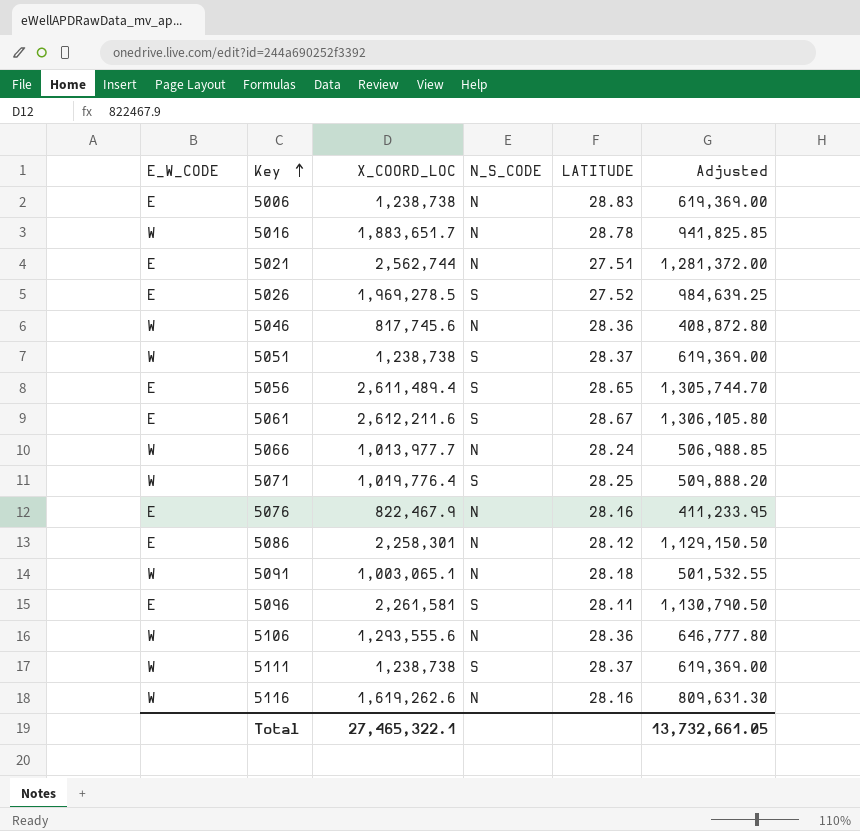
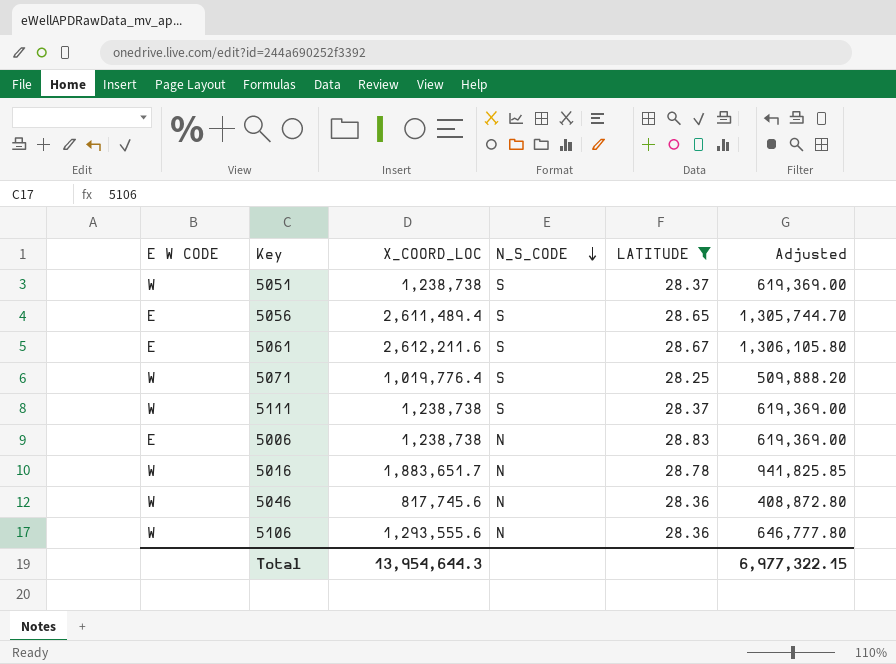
filter: none -> LATITUDE >= 28.25
row order: Key ascending -> N_S_CODE descending
column name: E_W_CODE -> E W CODE
Total | X_COORD_LOC: 27,465,322.1 -> 13,954,644.3
Total | Adjusted: 13,732,661.05 -> 6,977,322.15

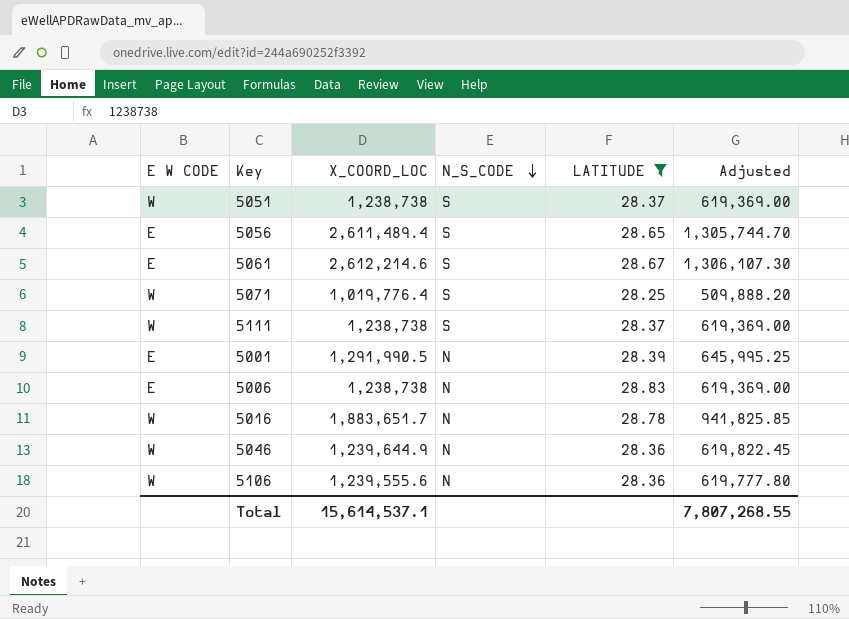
5061 | X_COORD_LOC: 2,612,211.6 -> 2,612,214.6
5061 | Adjusted: 1,306,105.80 -> 1,306,107.30
row 5001: none -> E | 1,291,990.5 | N | 28.39 | 645,995.25
5046 | X_COORD_LOC: 817,745.6 -> 1,239,644.9
5046 | Adjusted: 408,872.80 -> 619,822.45
5106 | X_COORD_LOC: 1,293,555.6 -> 1,239,555.6
5106 | Adjusted: 646,777.80 -> 619,777.80
Total | X_COORD_LOC: 13,954,644.3 -> 15,614,537.1
Total | Adjusted: 6,977,322.15 -> 7,807,268.55

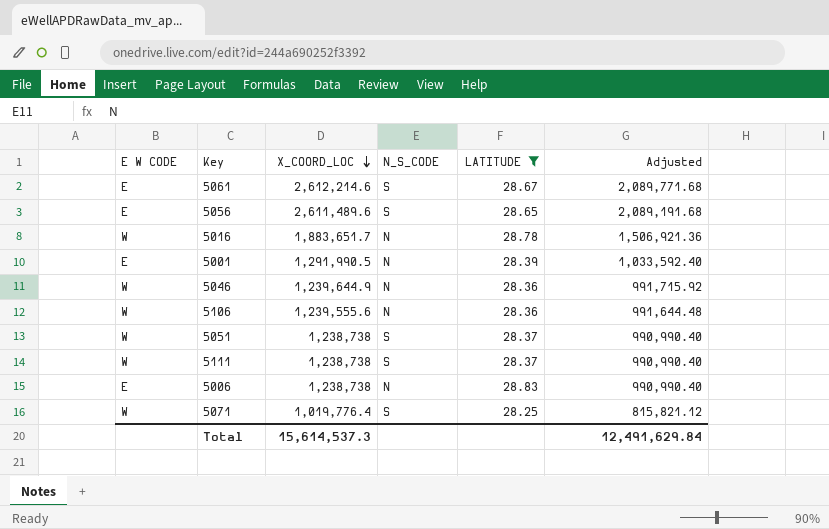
row order: N_S_CODE descending -> X_COORD_LOC descending
column Adjusted | formula: [X_COORD_LOC] * 0.5 -> [X_COORD_LOC] * 0.8
5056 | X_COORD_LOC: 2,611,489.4 -> 2,611,489.6
Total | X_COORD_LOC: 15,614,537.1 -> 15,614,537.3
Total | Adjusted: 7,807,268.55 -> 12,491,629.84

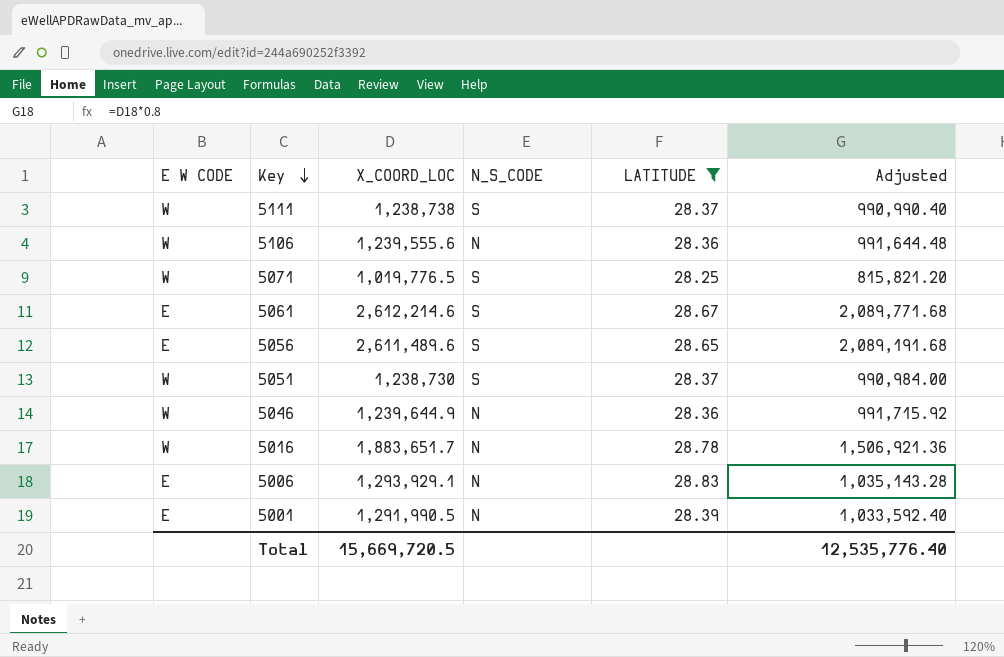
row order: X_COORD_LOC descending -> Key descending
5071 | X_COORD_LOC: 1,019,776.4 -> 1,019,776.5
5071 | Adjusted: 815,821.12 -> 815,821.20
5051 | X_COORD_LOC: 1,238,738 -> 1,238,730
5051 | Adjusted: 990,990.40 -> 990,984.00
5006 | X_COORD_LOC: 1,238,738 -> 1,293,929.1
5006 | Adjusted: 990,990.40 -> 1,035,143.28
Total | X_COORD_LOC: 15,614,537.3 -> 15,669,720.5
Total | Adjusted: 12,491,629.84 -> 12,535,776.40

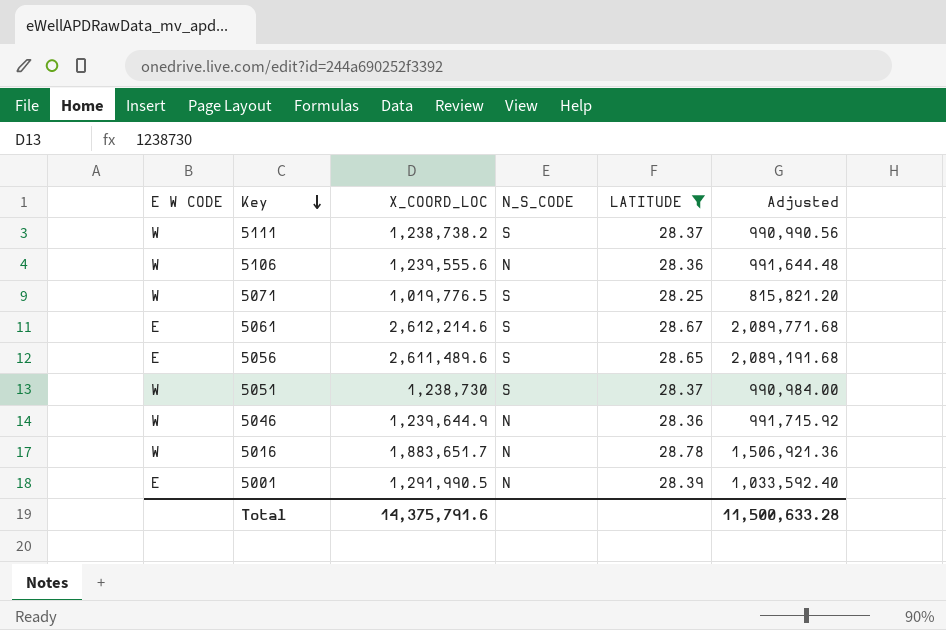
row 5006: E | 1,293,929.1 | N | 28.83 | 1,035,143.28 -> none
5111 | X_COORD_LOC: 1,238,738 -> 1,238,738.2
5111 | Adjusted: 990,990.40 -> 990,990.56
Total | X_COORD_LOC: 15,669,720.5 -> 14,375,791.6
Total | Adjusted: 12,535,776.40 -> 11,500,633.28

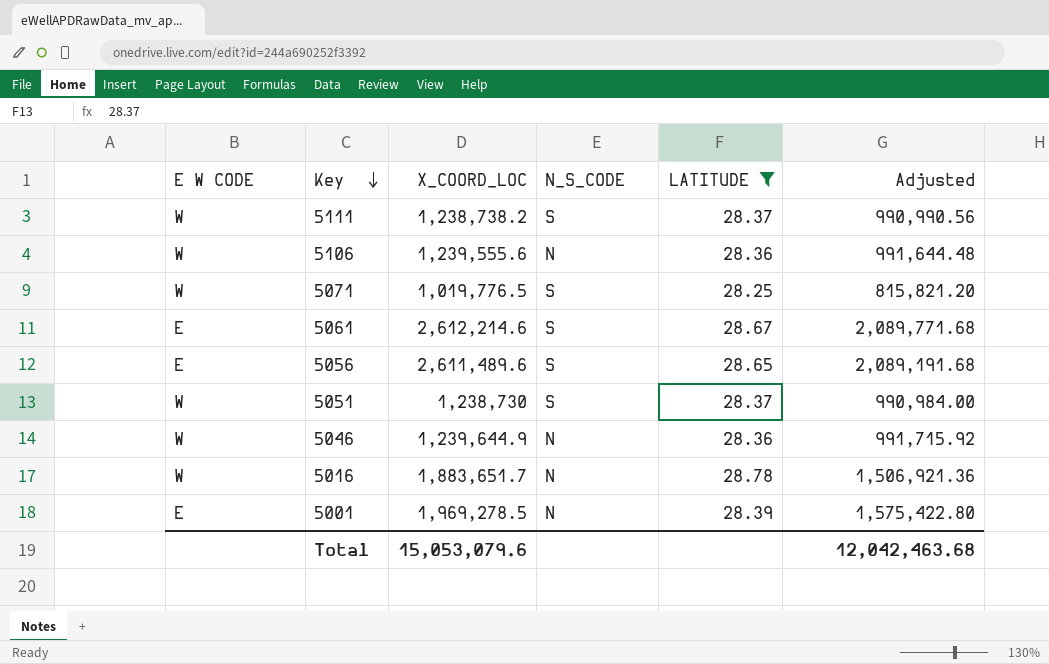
5001 | X_COORD_LOC: 1,291,990.5 -> 1,969,278.5
5001 | Adjusted: 1,033,592.40 -> 1,575,422.80
Total | X_COORD_LOC: 14,375,791.6 -> 15,053,079.6
Total | Adjusted: 11,500,633.28 -> 12,042,463.68

